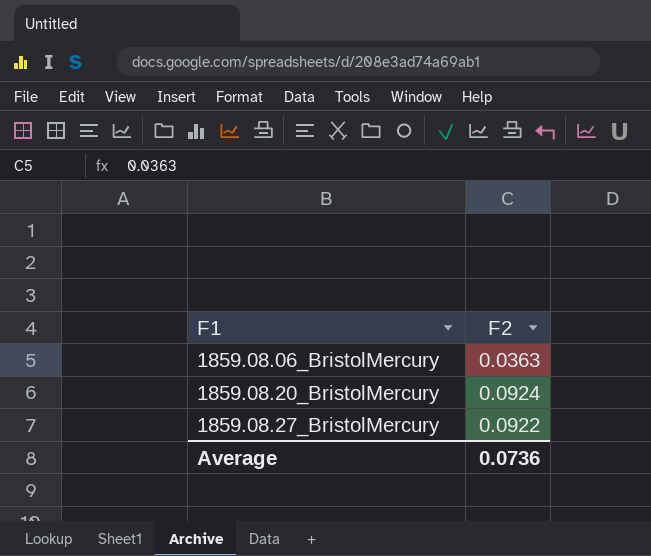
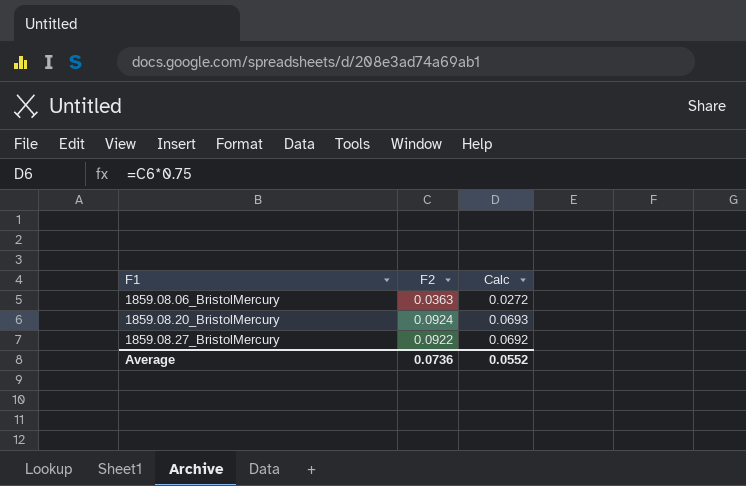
column Calc | formula: none -> [F2] * 0.75

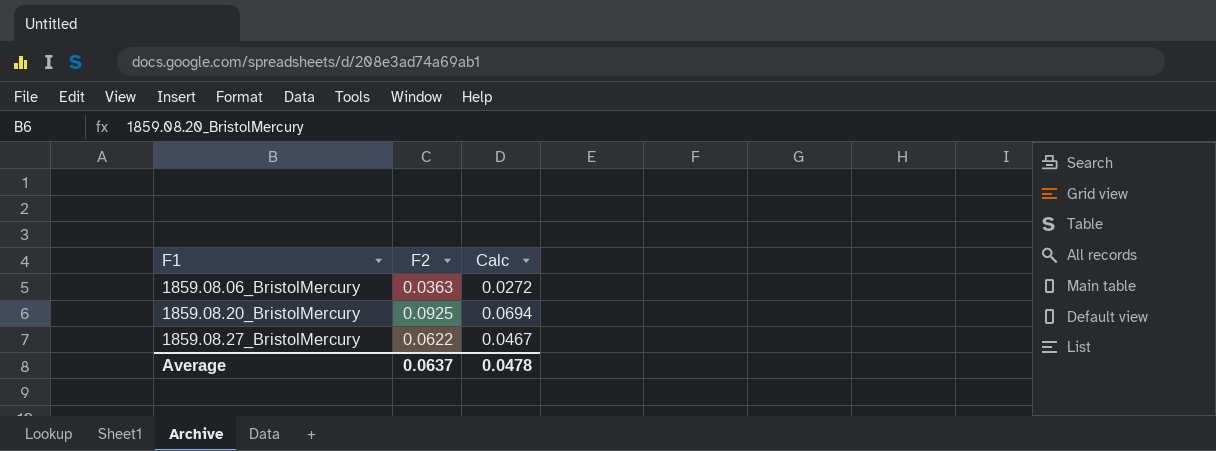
1859.08.20_BristolMercury | F2: 0.0924 -> 0.0925
1859.08.20_BristolMercury | Calc: 0.0693 -> 0.0694
1859.08.27_BristolMercury | F2: 0.0922 -> 0.0622
1859.08.27_BristolMercury | Calc: 0.0692 -> 0.0467
Average | F2: 0.0736 -> 0.0637
Average | Calc: 0.0552 -> 0.0478

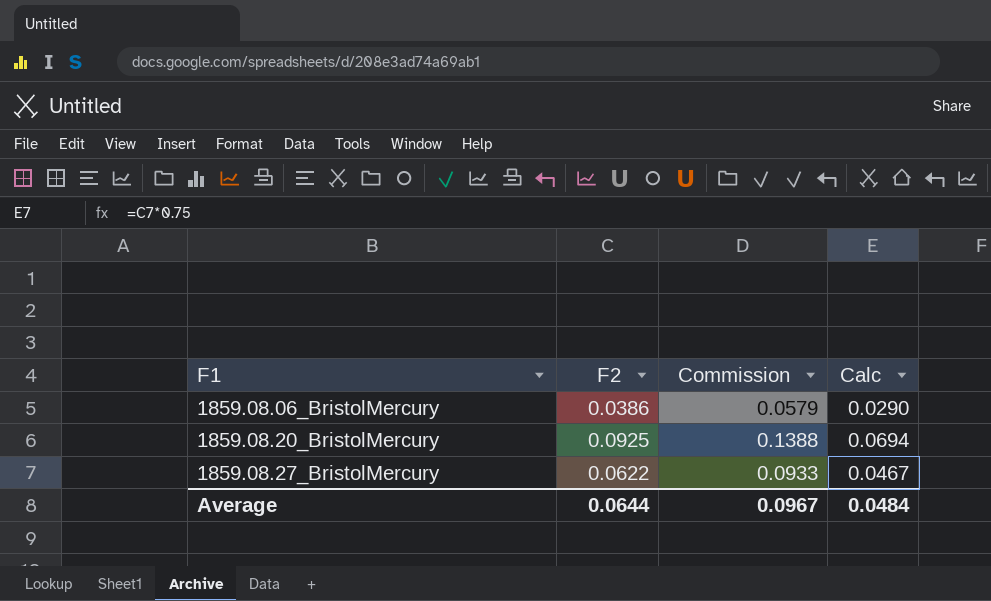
column Commission | formula: none -> [F2] * 1.5
1859.08.06_BristolMercury | F2: 0.0363 -> 0.0386
1859.08.06_BristolMercury | Calc: 0.0272 -> 0.0290
Average | F2: 0.0637 -> 0.0644
Average | Calc: 0.0478 -> 0.0484

